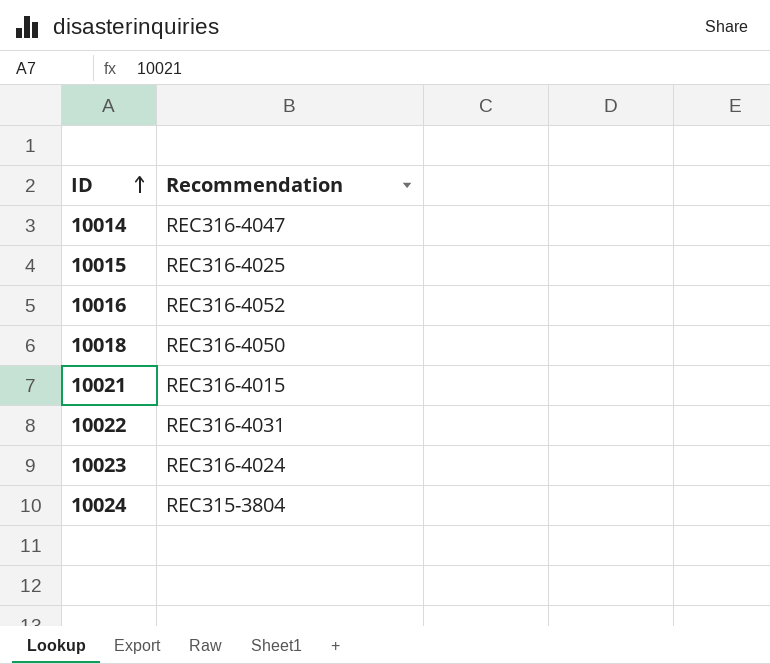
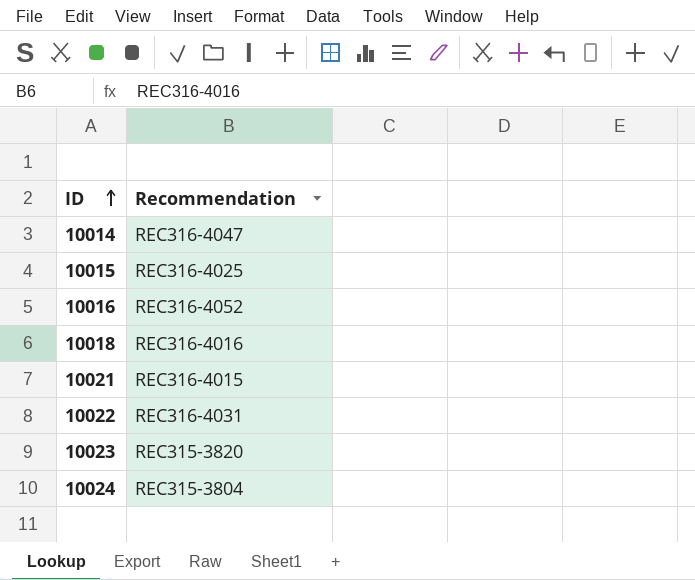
10018 | Recommendation: REC316-4050 -> REC316-4016
10023 | Recommendation: REC316-4024 -> REC315-3820

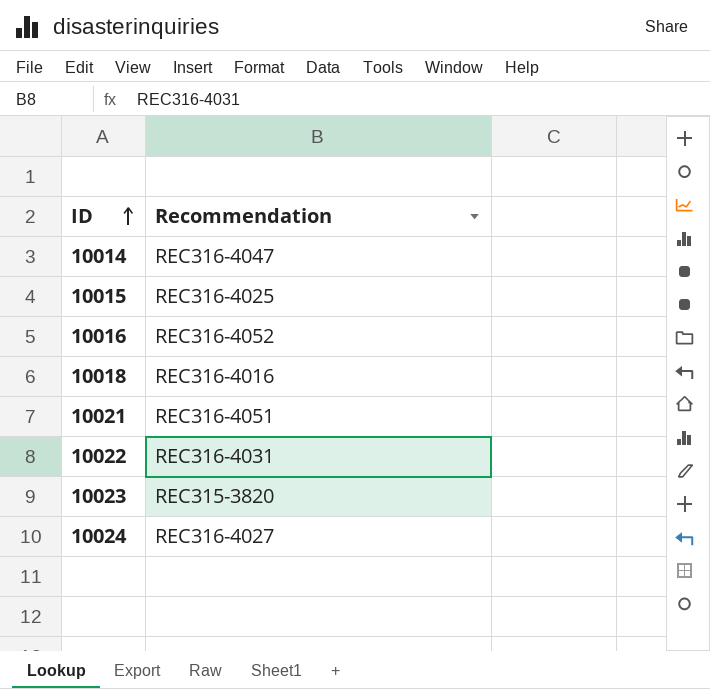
10021 | Recommendation: REC316-4015 -> REC316-4051
10024 | Recommendation: REC315-3804 -> REC316-4027

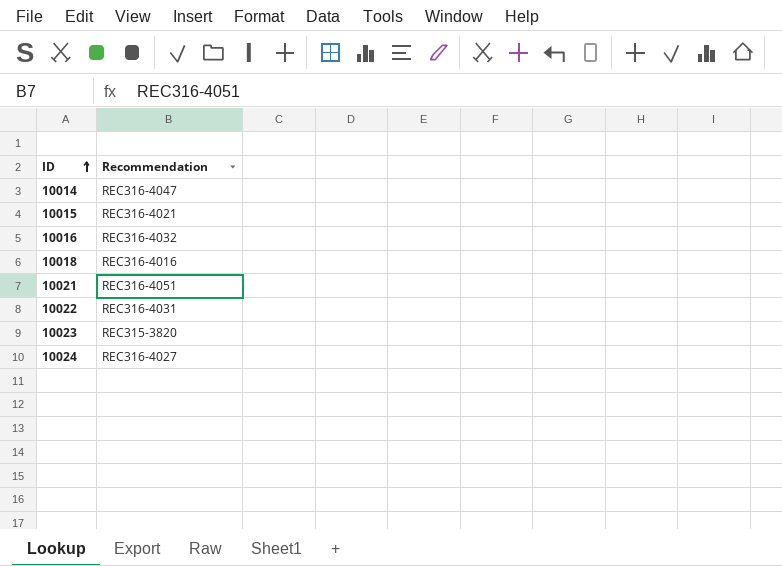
10015 | Recommendation: REC316-4025 -> REC316-4021
10016 | Recommendation: REC316-4052 -> REC316-4032

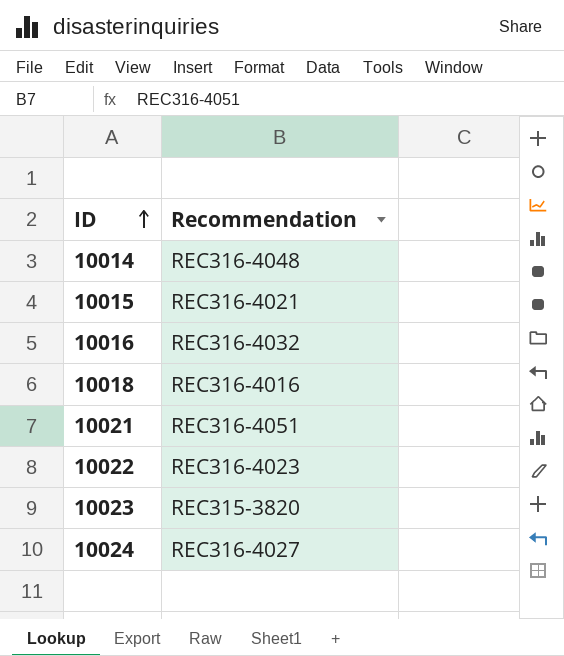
10014 | Recommendation: REC316-4047 -> REC316-4048
10022 | Recommendation: REC316-4031 -> REC316-4023

